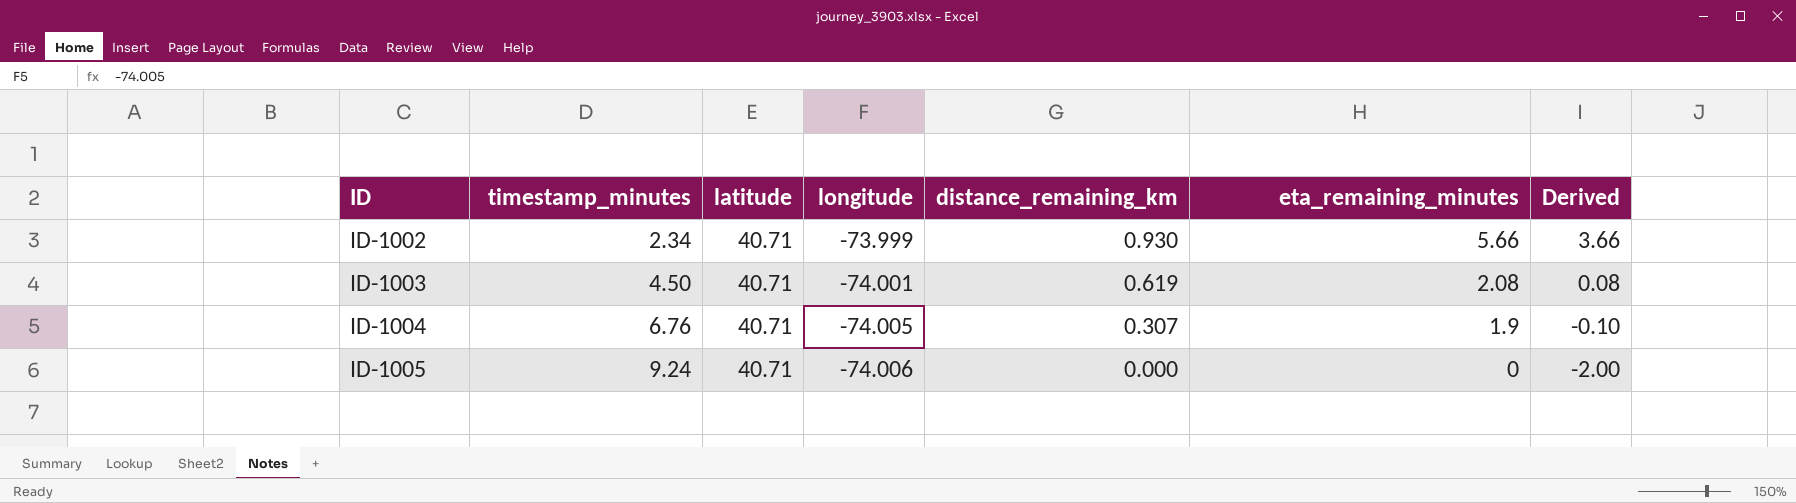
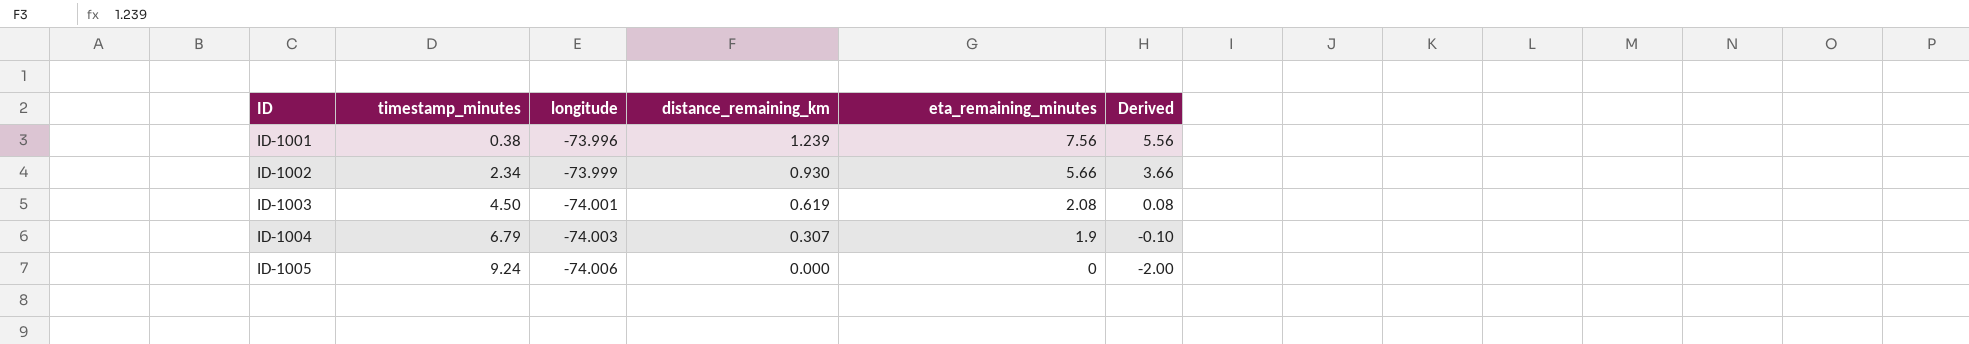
column latitude | position: 3 -> none
row ID-1001: none -> 0.38 | -73.996 | 1.239 | 7.56 | 5.56
ID-1004 | timestamp_minutes: 6.76 -> 6.79
ID-1004 | longitude: -74.005 -> -74.003

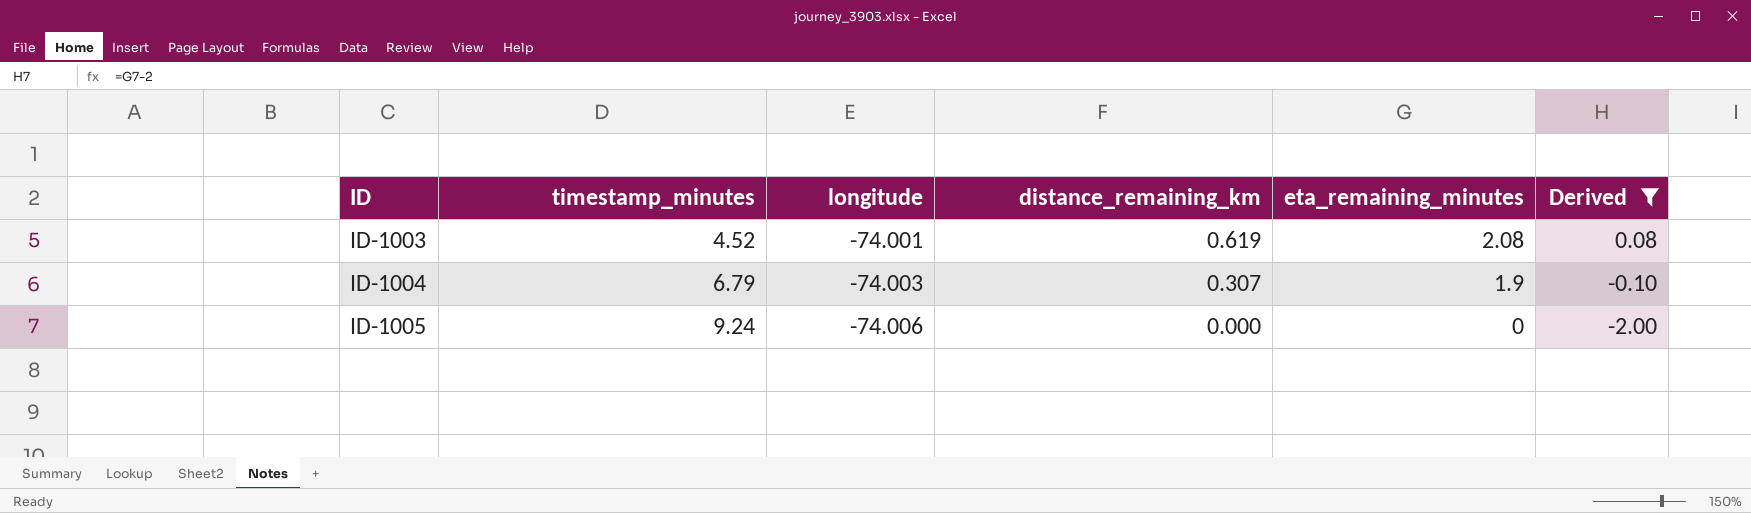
filter: none -> Derived <= 0.08
ID-1003 | timestamp_minutes: 4.50 -> 4.52

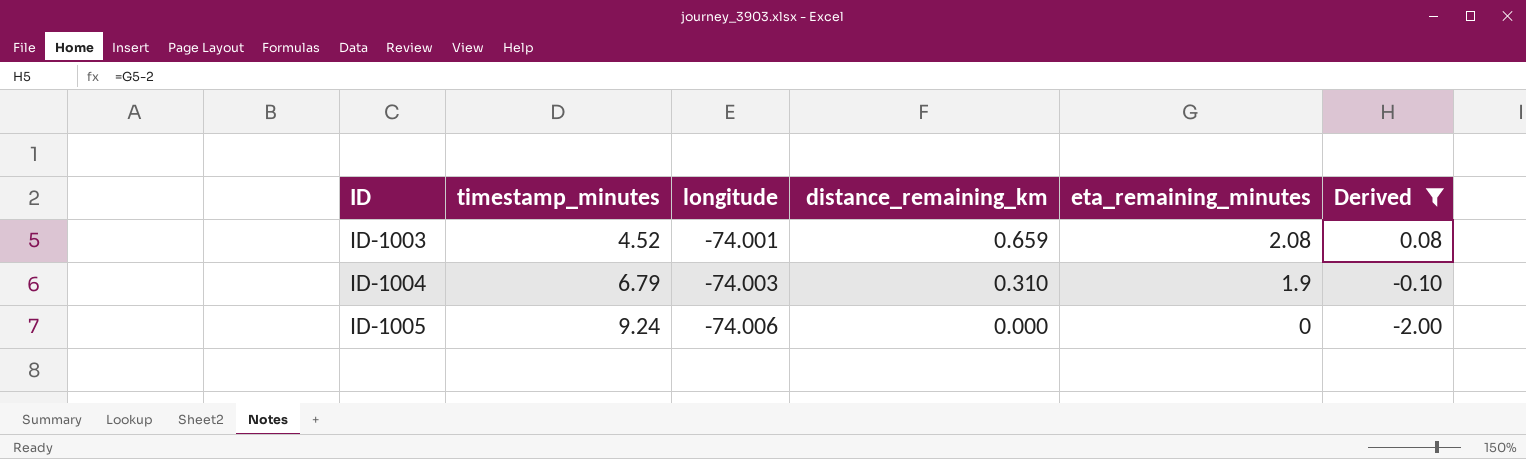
ID-1003 | distance_remaining_km: 0.619 -> 0.659
ID-1004 | distance_remaining_km: 0.307 -> 0.310

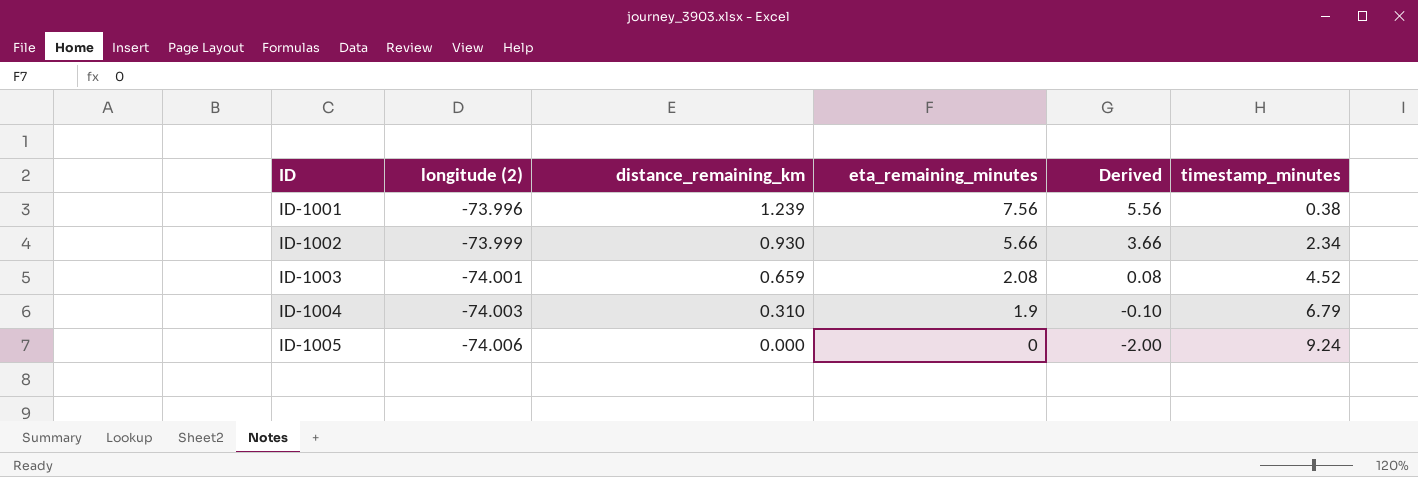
filter: Derived <= 0.08 -> none
column name: longitude -> longitude (2)
column timestamp_minutes | position: 2 -> 6

